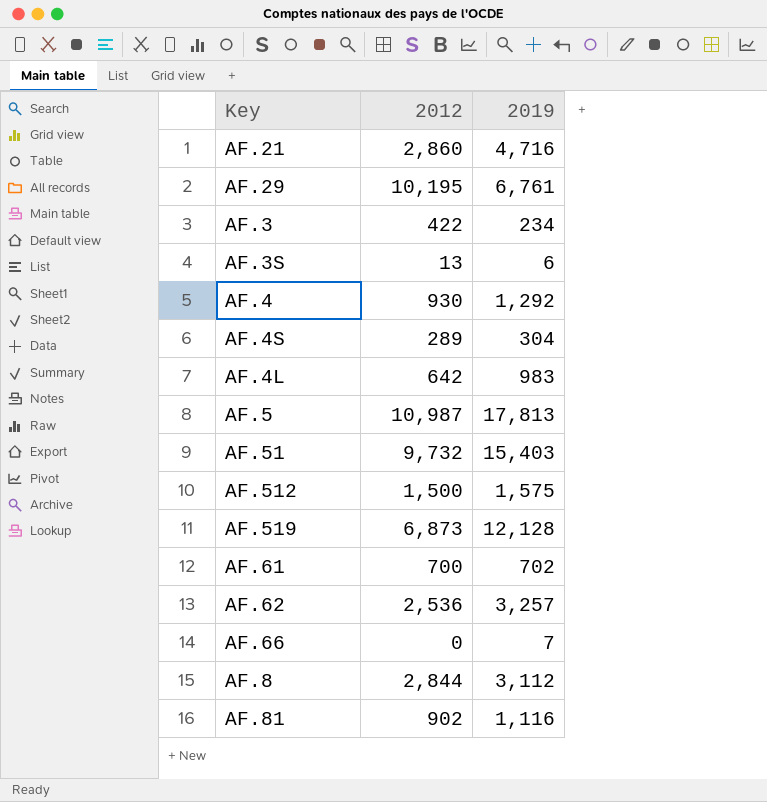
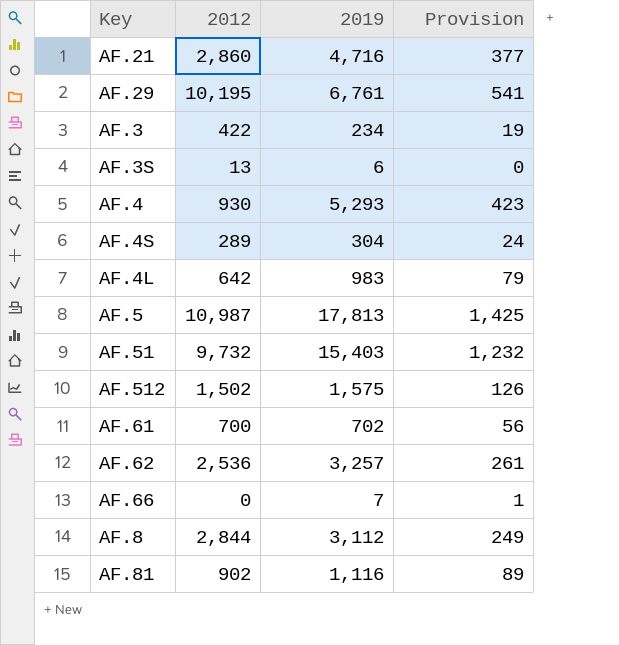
column Provision | formula: none -> [2019] * 0.08
row AF.519: 6,873 | 12,128 -> none
AF.4 | 2019: 1,292 -> 5,293
AF.512 | 2012: 1,500 -> 1,502

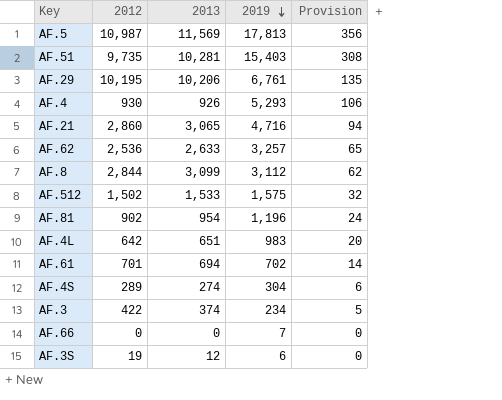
row order: none -> 2019 descending
column 2013 | position: none -> 3
column Provision | formula: [2019] * 0.08 -> [2019] * 0.02
AF.51 | 2012: 9,732 -> 9,735
AF.81 | 2019: 1,116 -> 1,196
AF.61 | 2012: 700 -> 701
AF.3S | 2012: 13 -> 19

